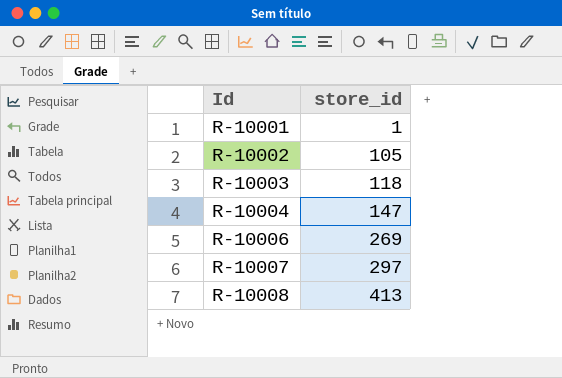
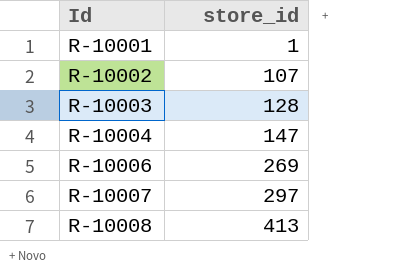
R-10002 | store_id: 105 -> 107
R-10003 | store_id: 118 -> 128

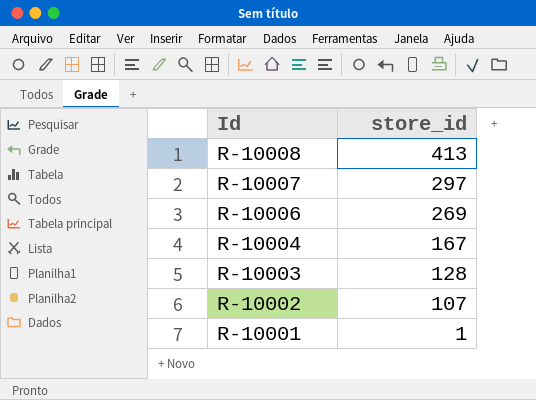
row order: Id ascending -> Id descending
R-10004 | store_id: 147 -> 167

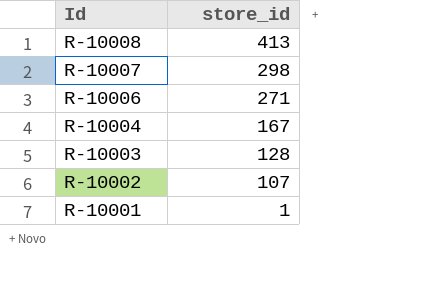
R-10007 | store_id: 297 -> 298
R-10006 | store_id: 269 -> 271

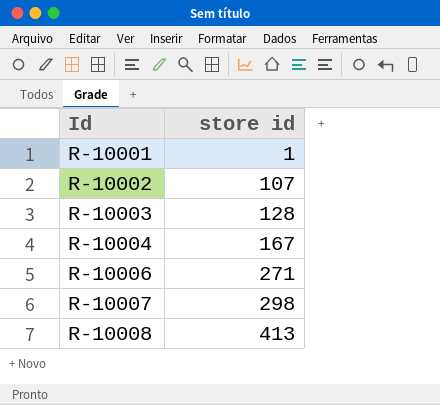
row order: Id descending -> Id ascending
column name: store_id -> store id

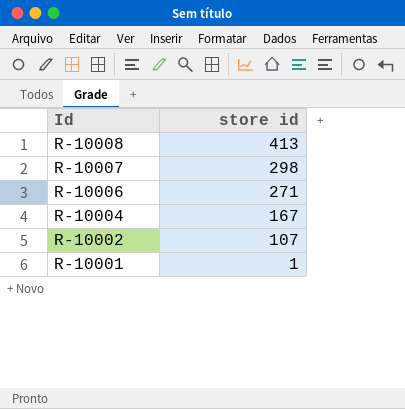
row order: Id ascending -> Id descending
row R-10003: 128 -> none

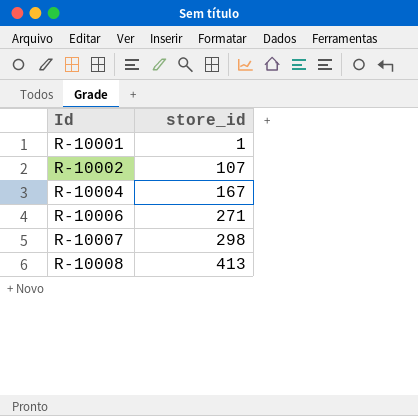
row order: Id descending -> Id ascending
column name: store id -> store_id

